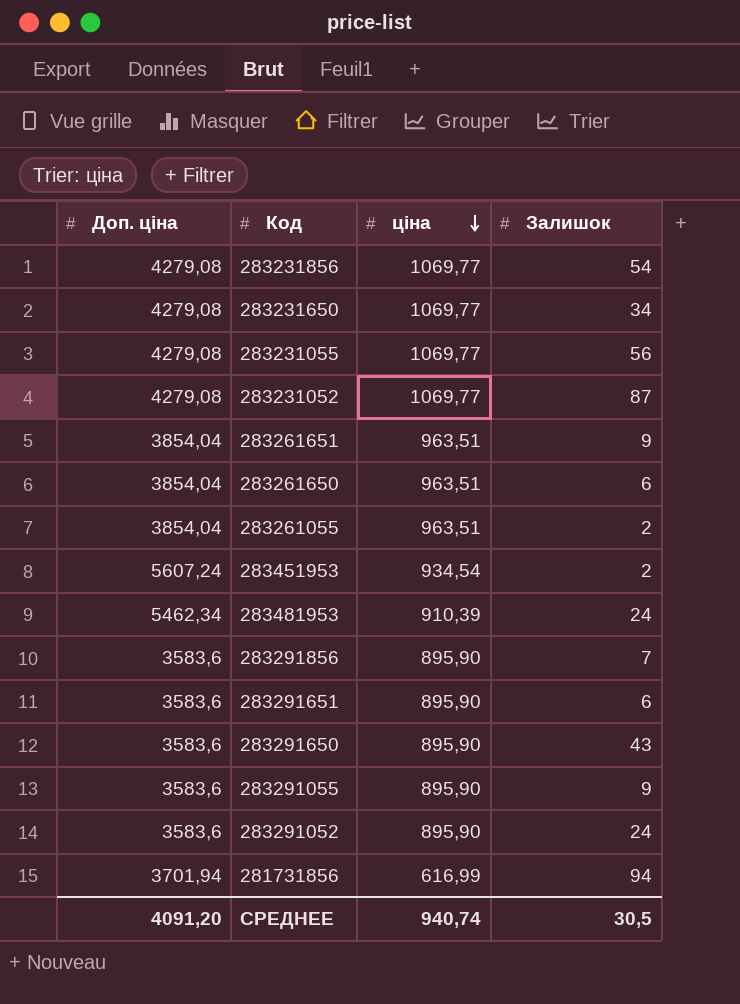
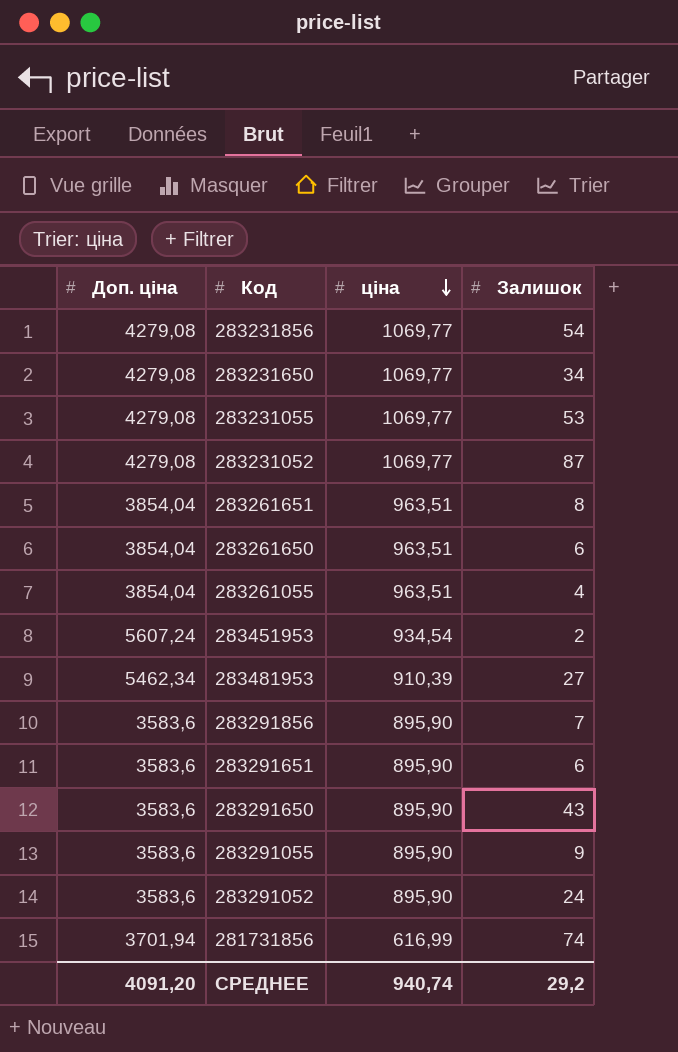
283231055 | Залишок: 56 -> 53
283261651 | Залишок: 9 -> 8
283261055 | Залишок: 2 -> 4
283481953 | Залишок: 24 -> 27
281731856 | Залишок: 94 -> 74
СРЕДНЕЕ | Залишок: 30,5 -> 29,2

